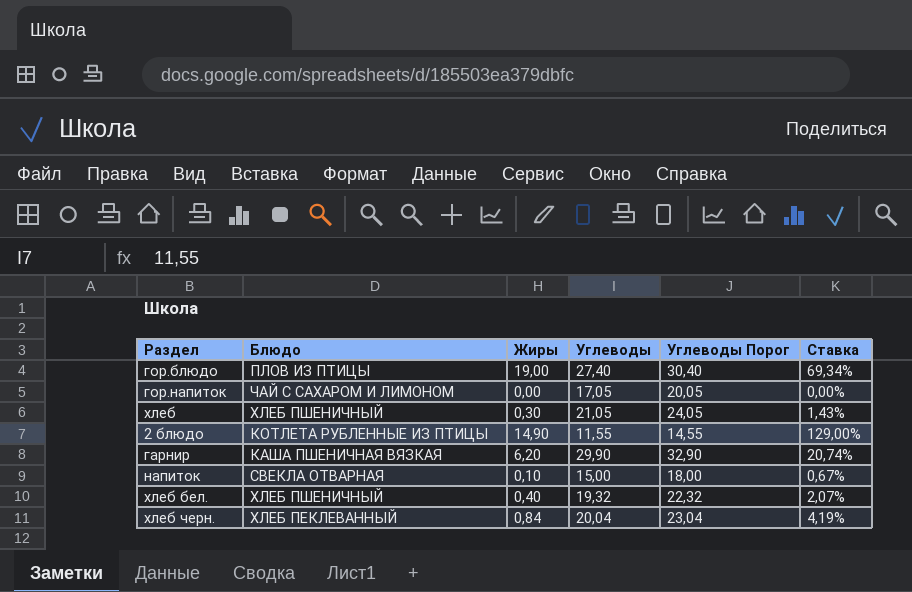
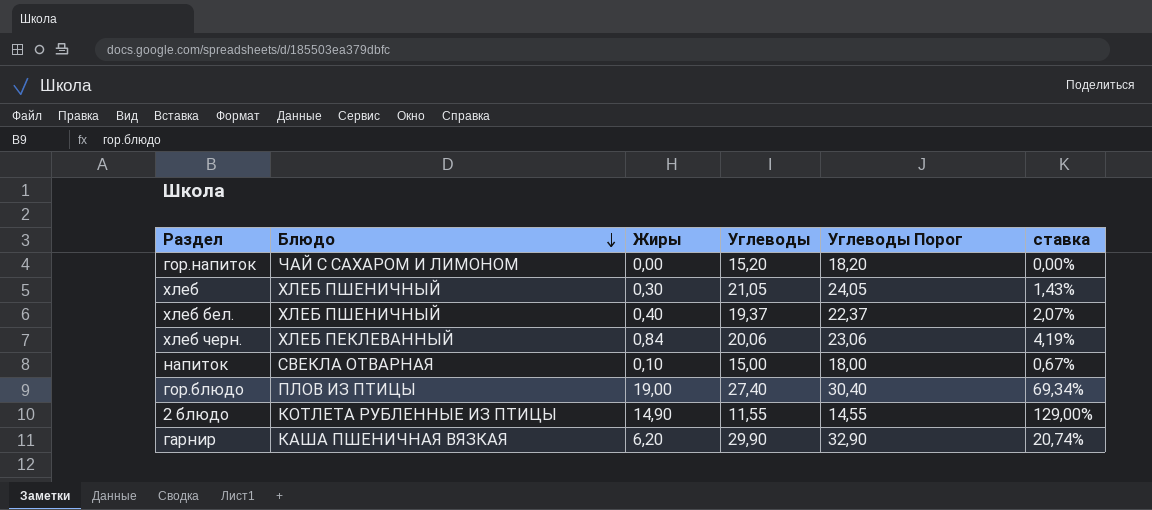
row order: none -> Блюдо descending
column name: Ставка -> ставка
гор.напиток | Углеводы: 17,05 -> 15,20
гор.напиток | Углеводы Порог: 20,05 -> 18,20
хлеб бел. | Углеводы: 19,32 -> 19,37
хлеб бел. | Углеводы Порог: 22,32 -> 22,37
хлеб черн. | Углеводы: 20,04 -> 20,06
хлеб черн. | Углеводы Порог: 23,04 -> 23,06

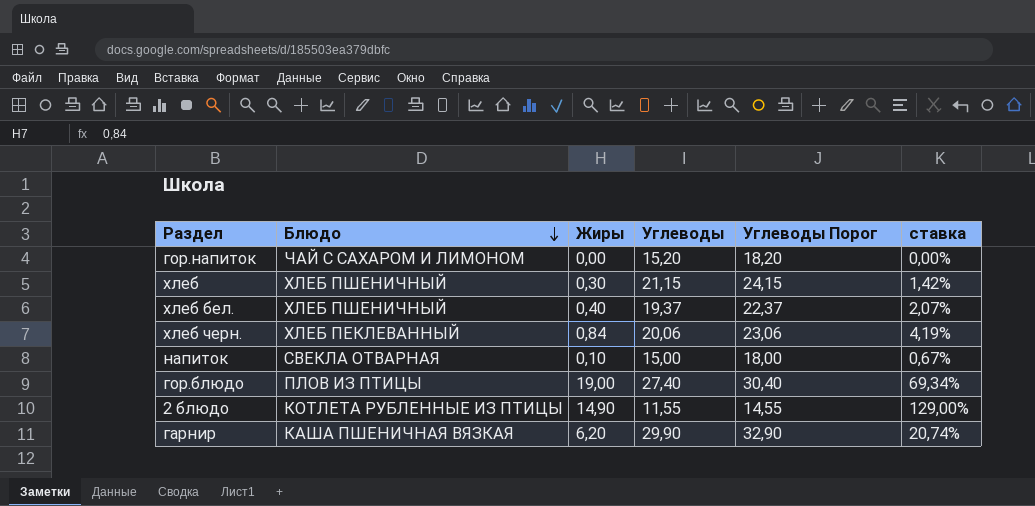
хлеб | Углеводы: 21,05 -> 21,15
хлеб | Углеводы Порог: 24,05 -> 24,15
хлеб | ставка: 1,43% -> 1,42%

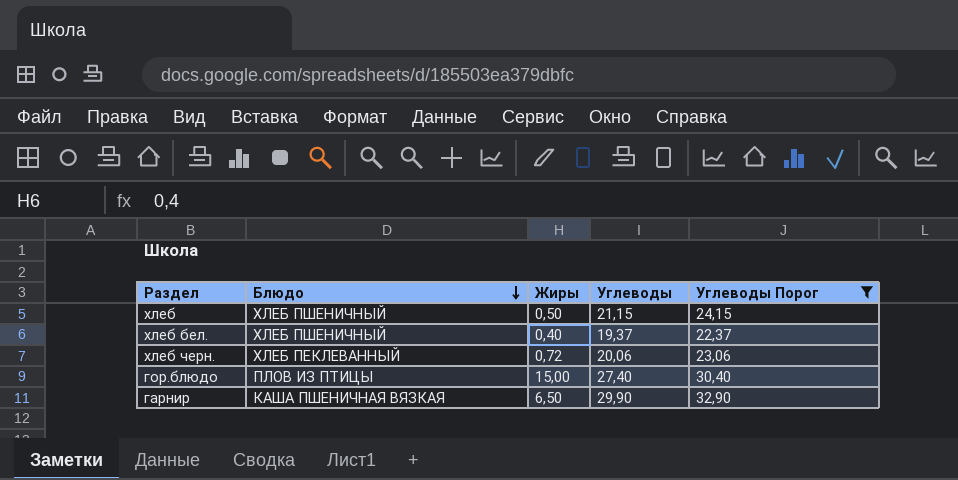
filter: none -> Углеводы Порог >= 22,37
column ставка | formula: [Жиры] / [Углеводы] -> none
хлеб | Жиры: 0,30 -> 0,50
хлеб черн. | Жиры: 0,84 -> 0,72
гор.блюдо | Жиры: 19,00 -> 15,00
гарнир | Жиры: 6,20 -> 6,50

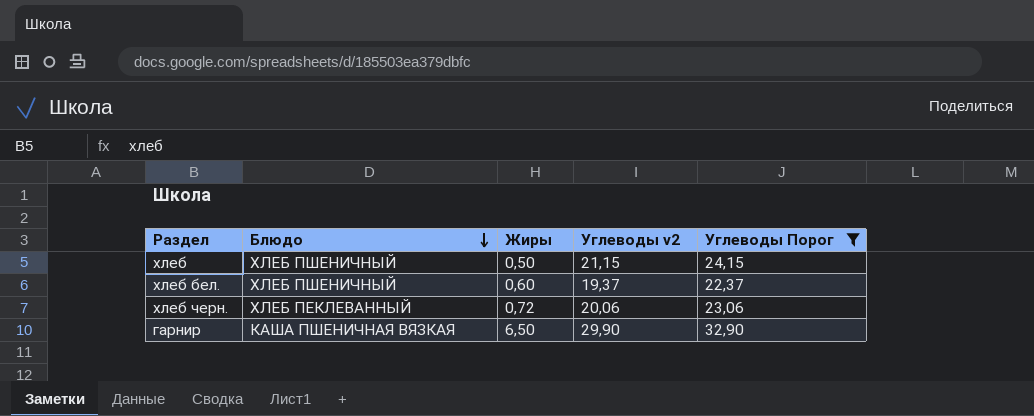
column name: Углеводы -> Углеводы v2
row гор.блюдо: ПЛОВ ИЗ ПТИЦЫ | 15,00 | 27,40 | 30,40 -> none
хлеб бел. | Жиры: 0,40 -> 0,60

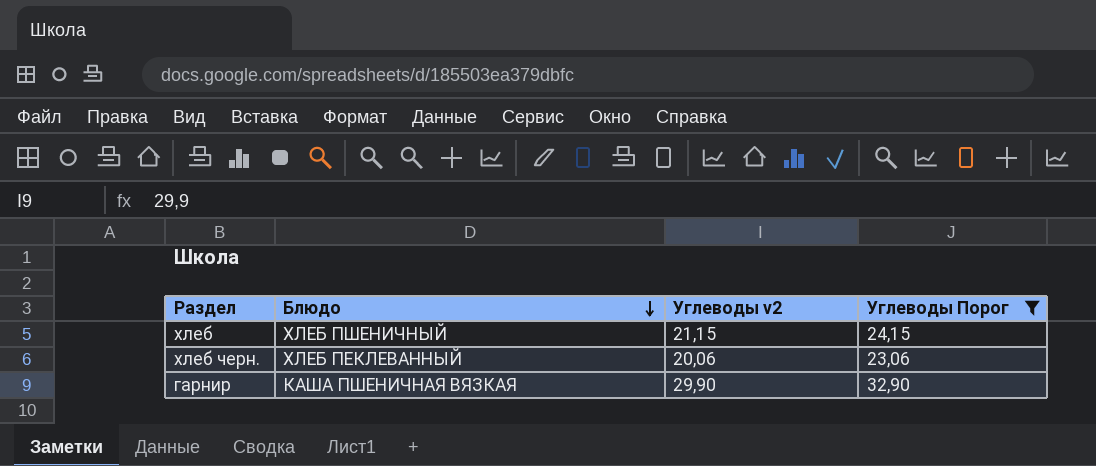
column Жиры | position: 3 -> none
row хлеб бел.: ХЛЕБ ПШЕНИЧНЫЙ | 0,60 | 19,37 | 22,37 -> none

